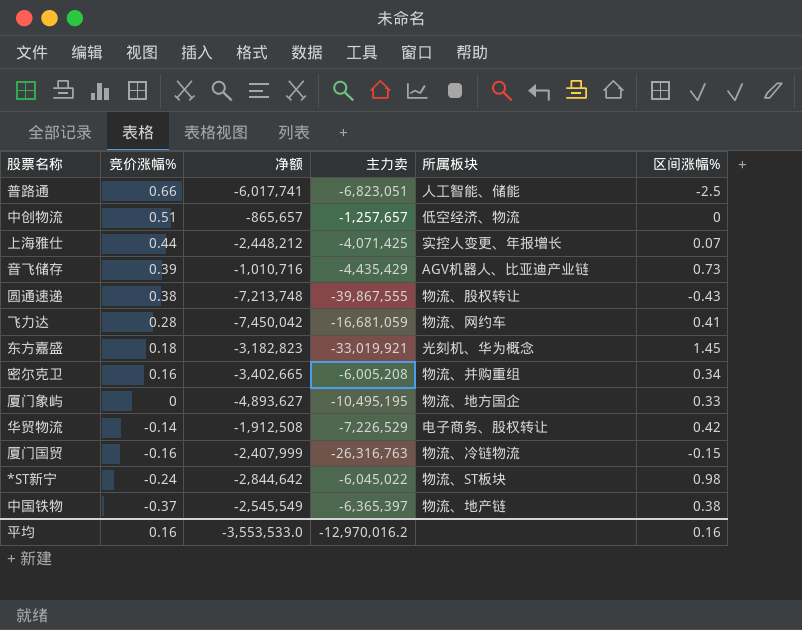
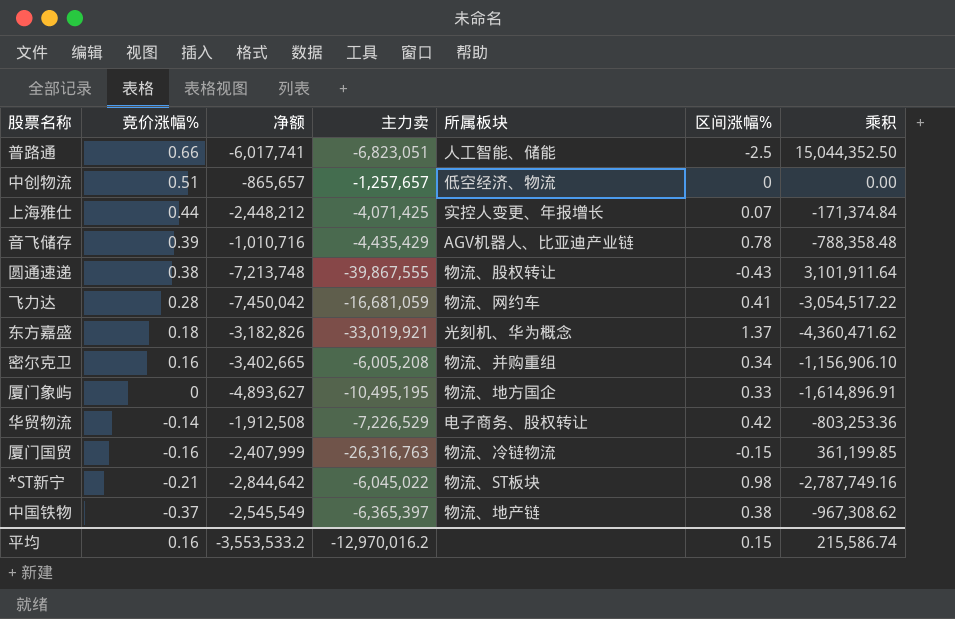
column 乘积 | formula: none -> [净额] * [区间涨幅%]
音飞储存 | 区间涨幅%: 0.73 -> 0.78
东方嘉盛 | 净额: -3,182,823 -> -3,182,826
东方嘉盛 | 区间涨幅%: 1.45 -> 1.37
*ST新宁 | 竞价涨幅%: -0.24 -> -0.21
平均 | 净额: -3,553,533.0 -> -3,553,533.2
平均 | 区间涨幅%: 0.16 -> 0.15

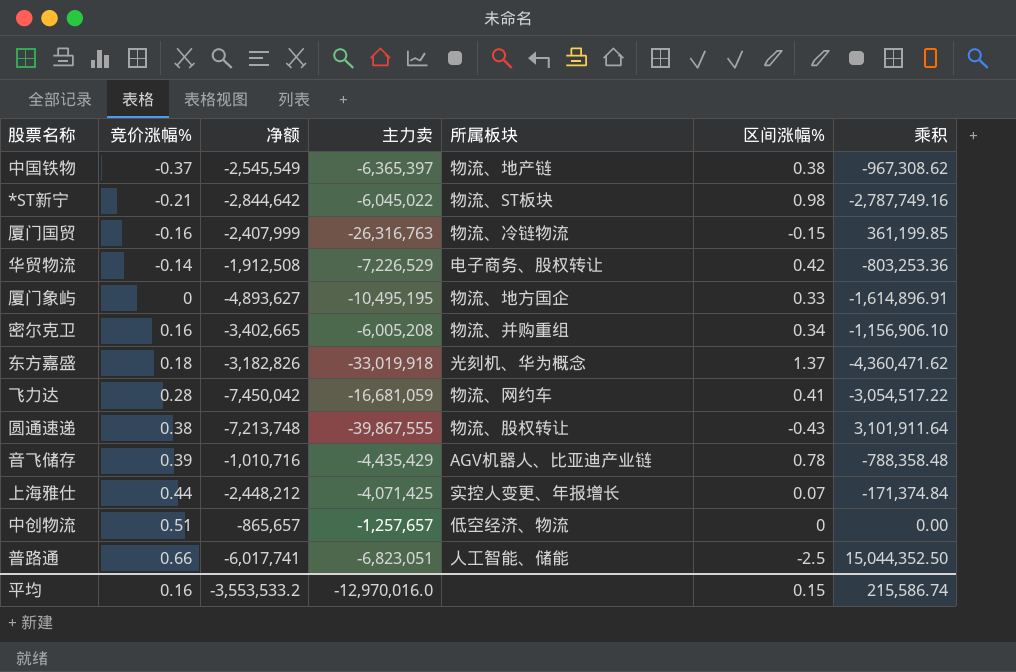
row order: 竞价涨幅% descending -> 竞价涨幅% ascending
东方嘉盛 | 主力卖: -33,019,921 -> -33,019,918
平均 | 主力卖: -12,970,016.2 -> -12,970,016.0

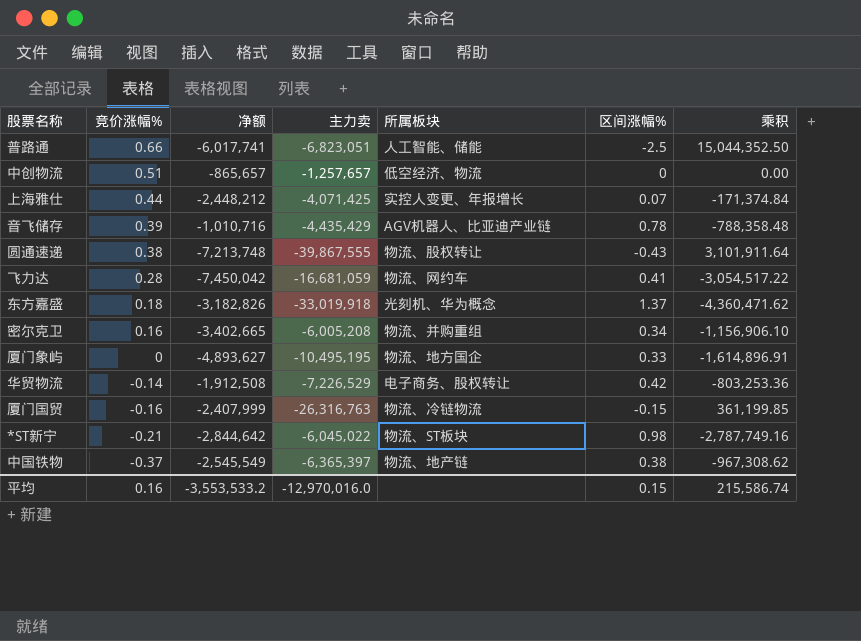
row order: 竞价涨幅% ascending -> 竞价涨幅% descending

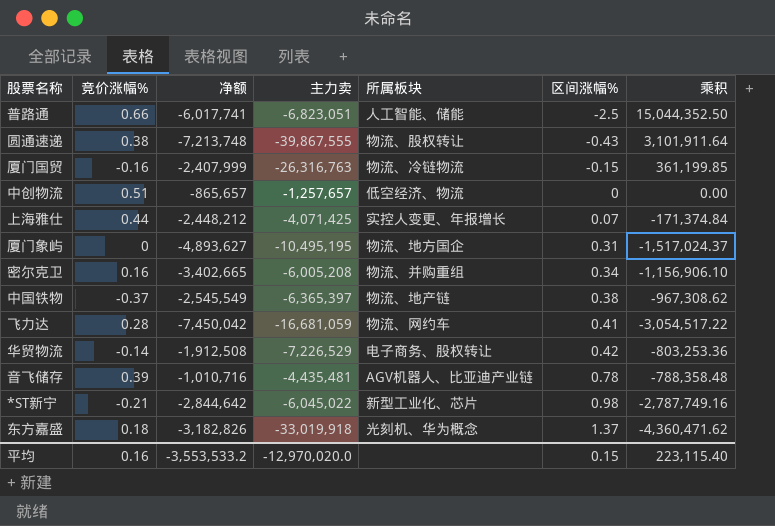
row order: 竞价涨幅% descending -> 区间涨幅% ascending
厦门象屿 | 区间涨幅%: 0.33 -> 0.31
厦门象屿 | 乘积: -1,614,896.91 -> -1,517,024.37
音飞储存 | 主力卖: -4,435,429 -> -4,435,481
*ST新宁 | 所属板块: 物流、ST板块 -> 新型工业化、芯片
平均 | 主力卖: -12,970,016.0 -> -12,970,020.0
平均 | 乘积: 215,586.74 -> 223,115.40

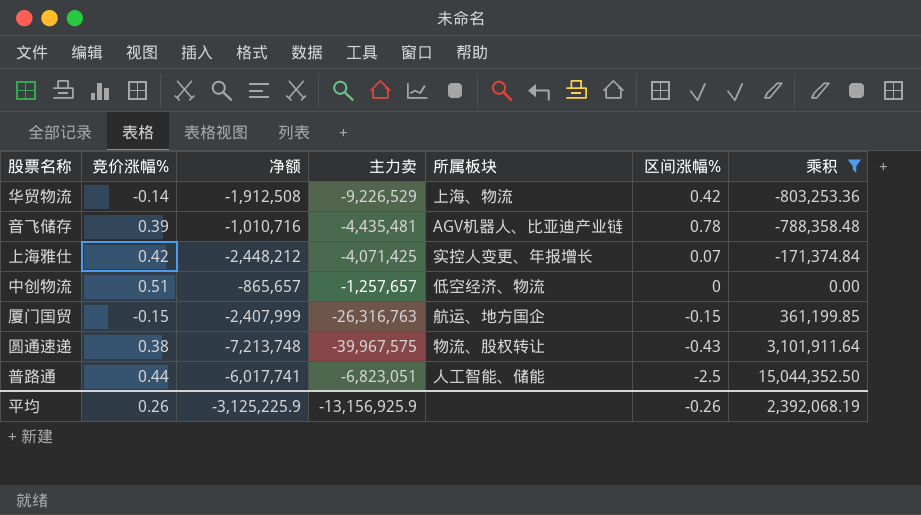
filter: none -> 乘积 >= -803,253.36
row order: 区间涨幅% ascending -> 乘积 ascending
华贸物流 | 主力卖: -7,226,529 -> -9,226,529
华贸物流 | 所属板块: 电子商务、股权转让 -> 上海、物流
上海雅仕 | 竞价涨幅%: 0.44 -> 0.42
厦门国贸 | 竞价涨幅%: -0.16 -> -0.15
厦门国贸 | 所属板块: 物流、冷链物流 -> 航运、地方国企
圆通速递 | 主力卖: -39,867,555 -> -39,967,575
普路通 | 竞价涨幅%: 0.66 -> 0.44
平均 | 竞价涨幅%: 0.16 -> 0.26
平均 | 净额: -3,553,533.2 -> -3,125,225.9
平均 | 主力卖: -12,970,020.0 -> -13,156,925.9
平均 | 区间涨幅%: 0.15 -> -0.26
平均 | 乘积: 223,115.40 -> 2,392,068.19

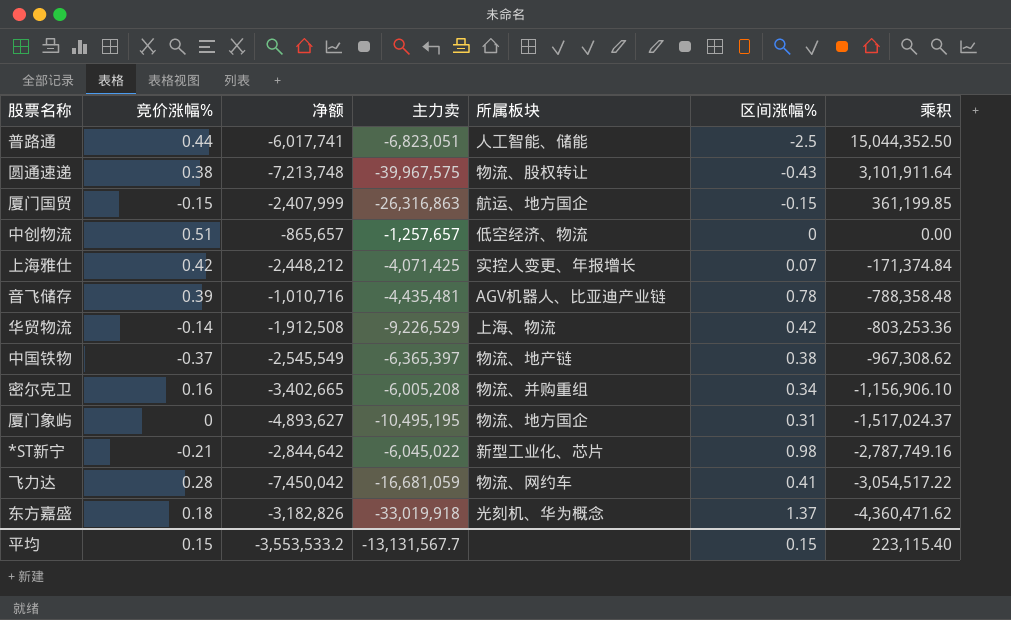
filter: 乘积 >= -803,253.36 -> none
row order: 乘积 ascending -> 乘积 descending
厦门国贸 | 主力卖: -26,316,763 -> -26,316,863
平均 | 竞价涨幅%: 0.26 -> 0.15
平均 | 净额: -3,125,225.9 -> -3,553,533.2
平均 | 主力卖: -13,156,925.9 -> -13,131,567.7
平均 | 区间涨幅%: -0.26 -> 0.15
平均 | 乘积: 2,392,068.19 -> 223,115.40

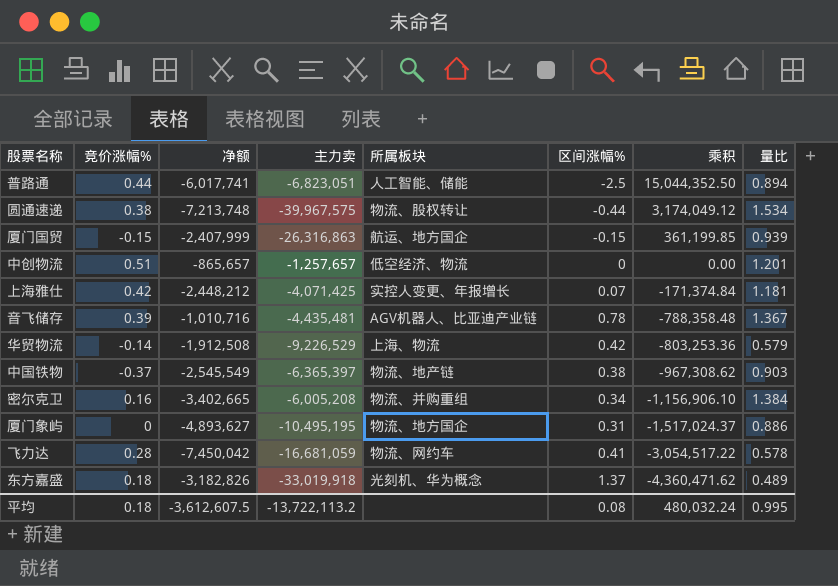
column 量比 | position: none -> 8
row *ST新宁: -0.21 | -2,844,642 | -6,045,022 | 新型工业化、芯片 | 0.98 | -2,787,749.16 -> none
圆通速递 | 区间涨幅%: -0.43 -> -0.44
圆通速递 | 乘积: 3,101,911.64 -> 3,174,049.12
平均 | 竞价涨幅%: 0.15 -> 0.18
平均 | 净额: -3,553,533.2 -> -3,612,607.5
平均 | 主力卖: -13,131,567.7 -> -13,722,113.2
平均 | 区间涨幅%: 0.15 -> 0.08
平均 | 乘积: 223,115.40 -> 480,032.24

